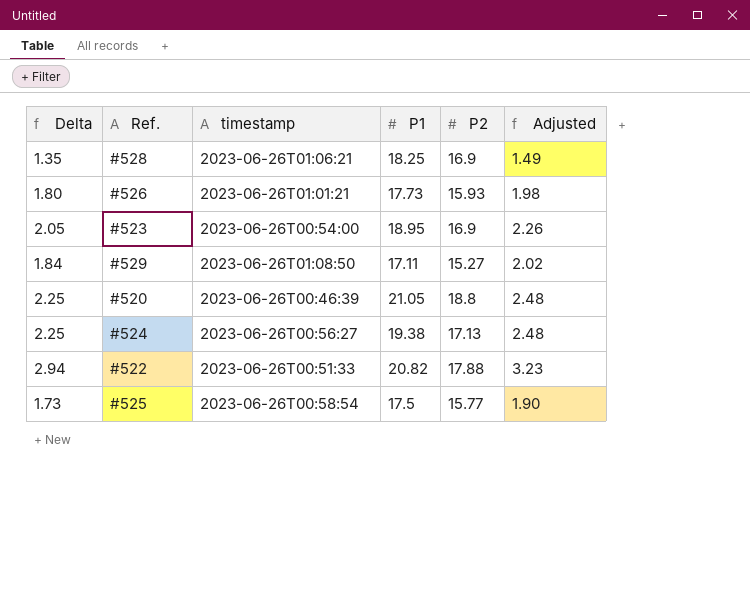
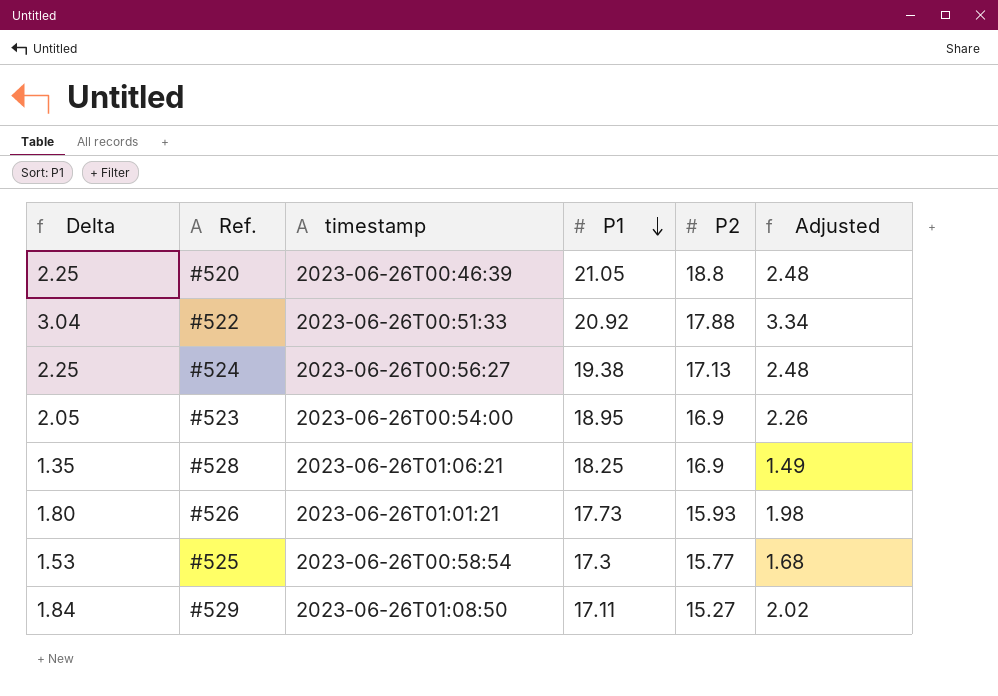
row order: none -> P1 descending
#522 | Delta: 2.94 -> 3.04
#522 | P1: 20.82 -> 20.92
#522 | Adjusted: 3.23 -> 3.34
#525 | Delta: 1.73 -> 1.53
#525 | P1: 17.5 -> 17.3
#525 | Adjusted: 1.90 -> 1.68

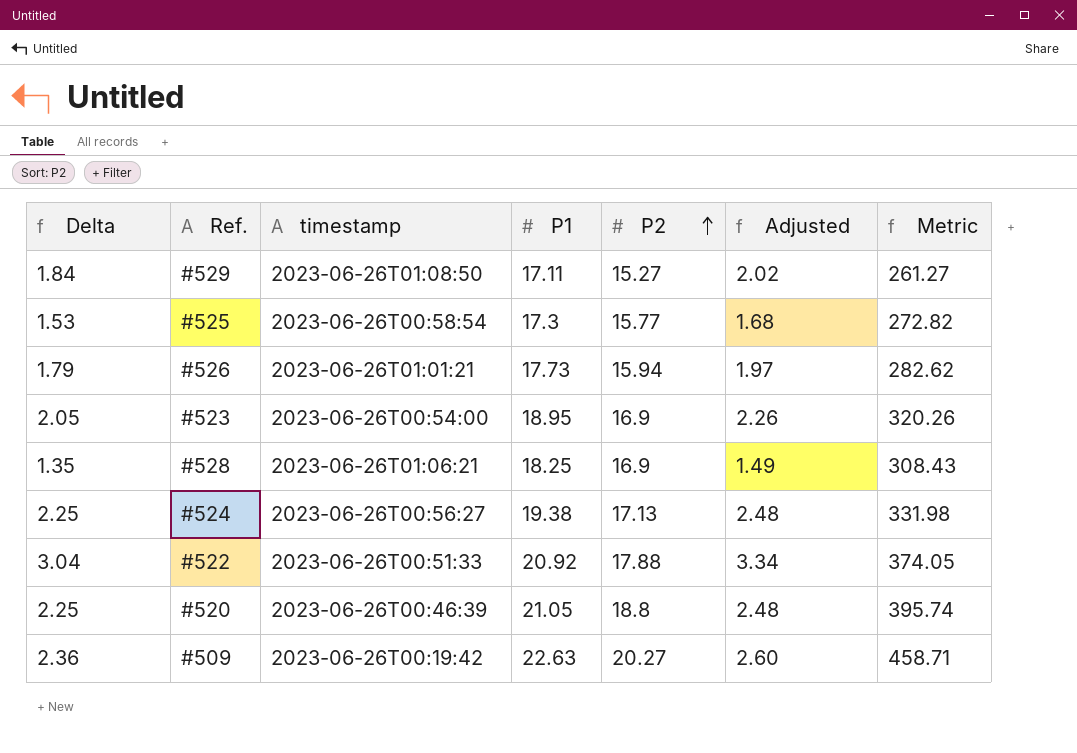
row order: P1 descending -> P2 ascending
column Metric | formula: none -> [P1] * [P2]
#526 | Delta: 1.80 -> 1.79
#526 | P2: 15.93 -> 15.94
#526 | Adjusted: 1.98 -> 1.97
row #509: none -> 2.36 | 2023-06-26T00:19:42 | 22.63 | 20.27 | 2.60 | 458.71

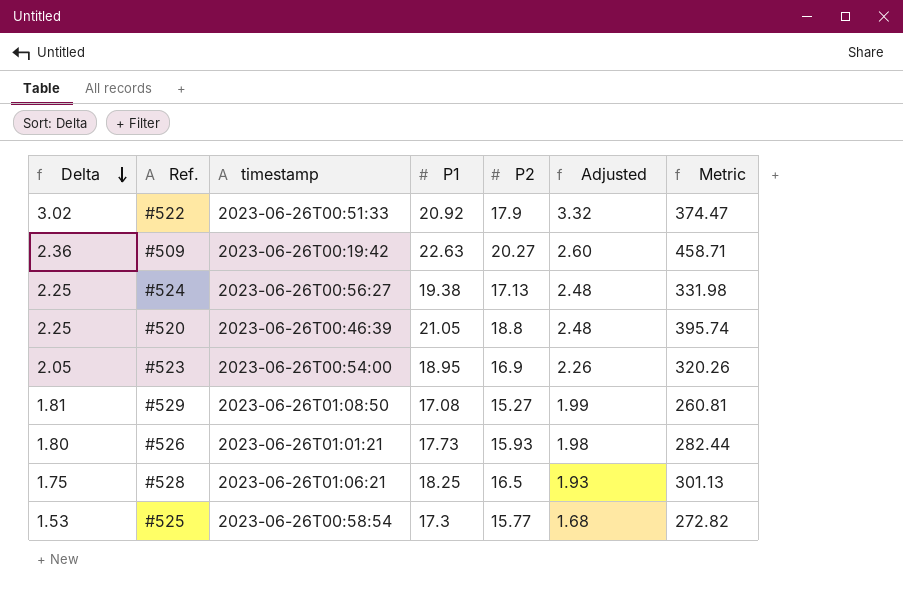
row order: P2 ascending -> Delta descending
#522 | Delta: 3.04 -> 3.02
#522 | P2: 17.88 -> 17.9
#522 | Adjusted: 3.34 -> 3.32
#522 | Metric: 374.05 -> 374.47
#529 | Delta: 1.84 -> 1.81
#529 | P1: 17.11 -> 17.08
#529 | Adjusted: 2.02 -> 1.99
#529 | Metric: 261.27 -> 260.81
#526 | Delta: 1.79 -> 1.80
#526 | P2: 15.94 -> 15.93
#526 | Adjusted: 1.97 -> 1.98
#526 | Metric: 282.62 -> 282.44
#528 | Delta: 1.35 -> 1.75
#528 | P2: 16.9 -> 16.5
#528 | Adjusted: 1.49 -> 1.93
#528 | Metric: 308.43 -> 301.13

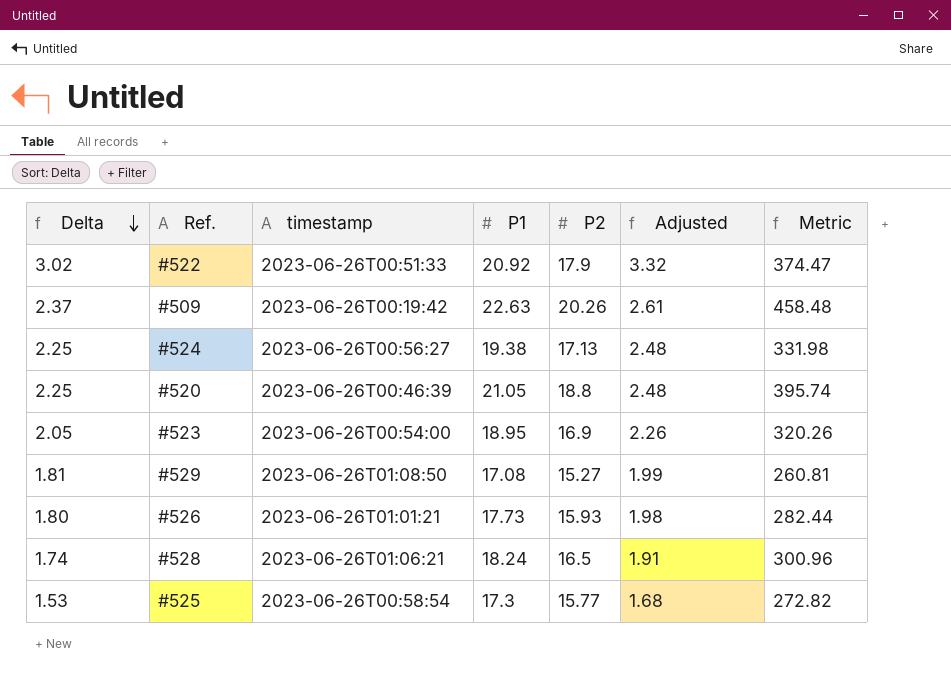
#509 | Delta: 2.36 -> 2.37
#509 | P2: 20.27 -> 20.26
#509 | Adjusted: 2.60 -> 2.61
#509 | Metric: 458.71 -> 458.48
#528 | Delta: 1.75 -> 1.74
#528 | P1: 18.25 -> 18.24
#528 | Adjusted: 1.93 -> 1.91
#528 | Metric: 301.13 -> 300.96

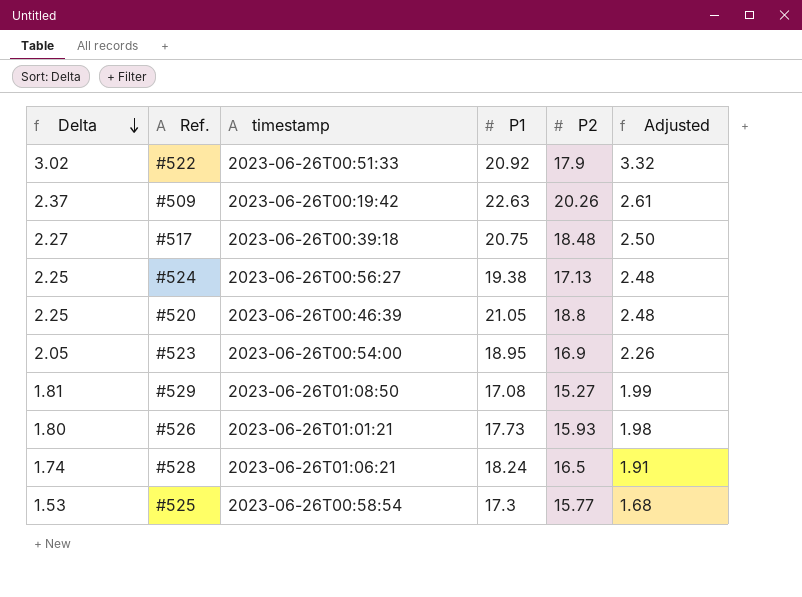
column Metric | formula: [P1] * [P2] -> none
row #517: none -> 2.27 | 2023-06-26T00:39:18 | 20.75 | 18.48 | 2.50

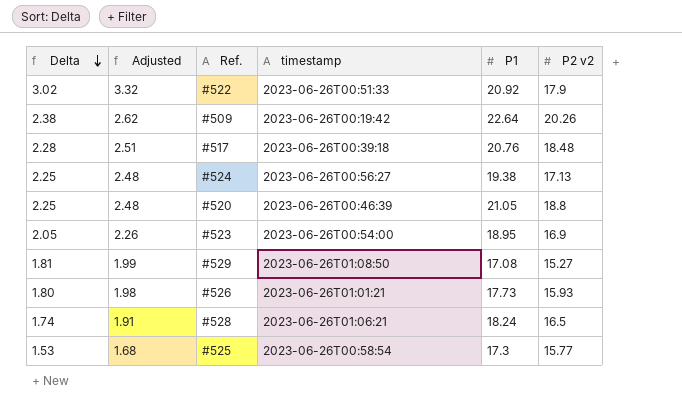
column Adjusted | position: 6 -> 2
column name: P2 -> P2 v2
#509 | Delta: 2.37 -> 2.38
#509 | Adjusted: 2.61 -> 2.62
#509 | P1: 22.63 -> 22.64
#517 | Delta: 2.27 -> 2.28
#517 | Adjusted: 2.50 -> 2.51
#517 | P1: 20.75 -> 20.76

